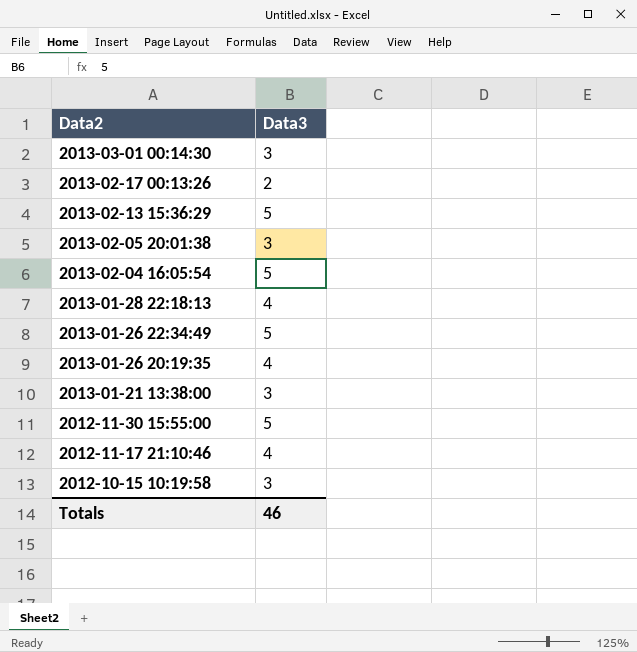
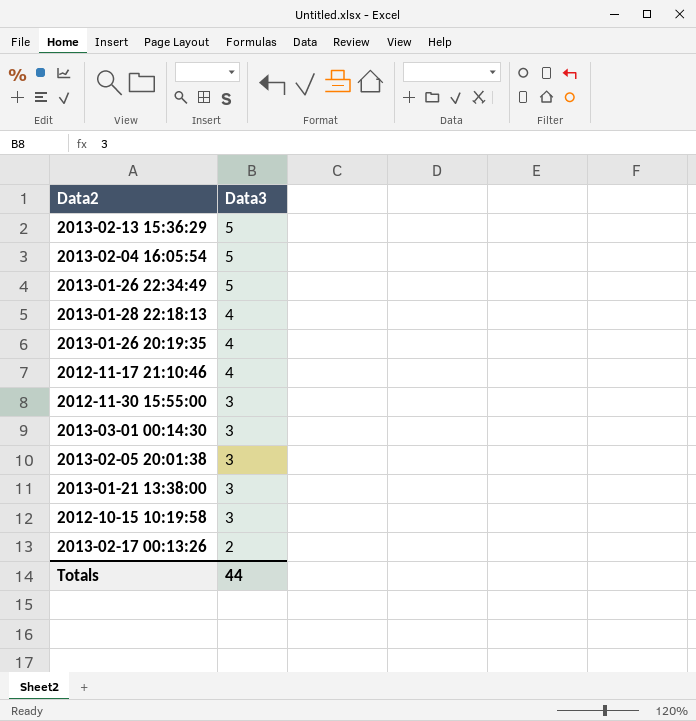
row order: Data2 descending -> Data3 descending
2012-11-30 15:55:00 | Data3: 5 -> 3
Totals | Data3: 46 -> 44

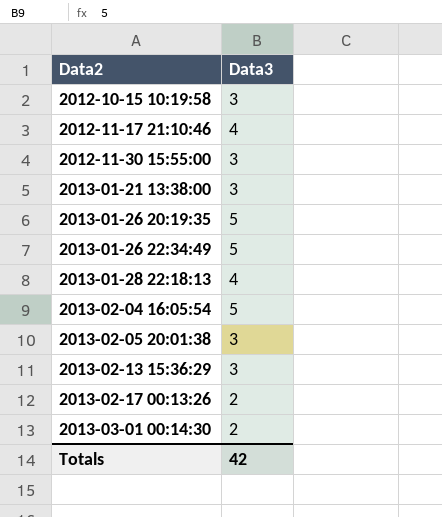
row order: Data3 descending -> Data2 ascending
2013-01-26 20:19:35 | Data3: 4 -> 5
2013-02-13 15:36:29 | Data3: 5 -> 3
2013-03-01 00:14:30 | Data3: 3 -> 2
Totals | Data3: 44 -> 42

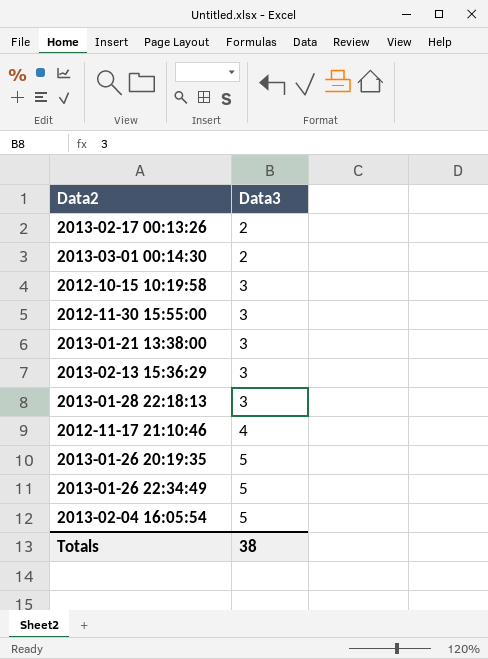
row order: Data2 ascending -> Data3 ascending
row 2013-02-05 20:01:38: 3 -> none
2013-01-28 22:18:13 | Data3: 4 -> 3
Totals | Data3: 42 -> 38

